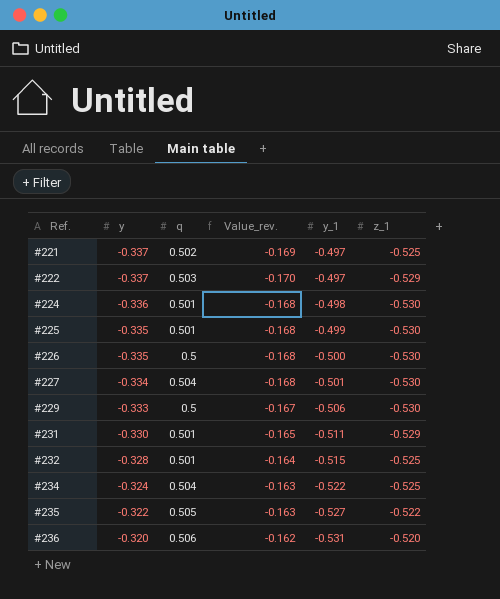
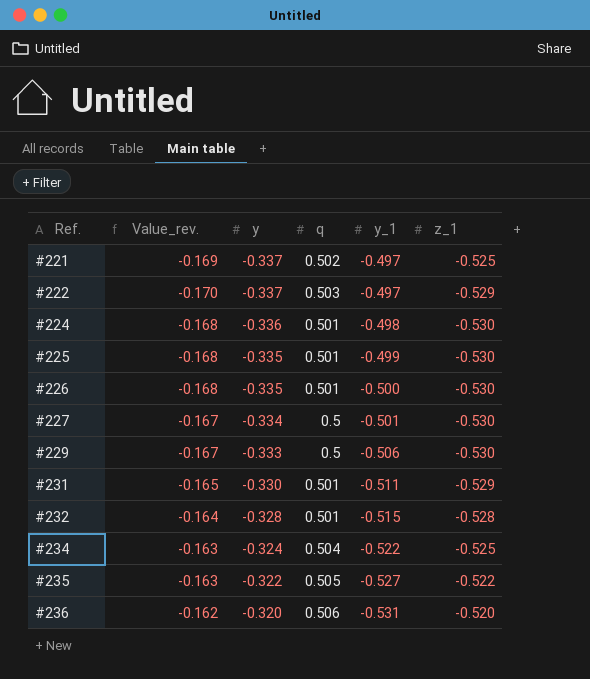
column Value_rev. | position: 4 -> 2
#226 | q: 0.5 -> 0.501
#227 | Value_rev.: -0.168 -> -0.167
#227 | q: 0.504 -> 0.5
#232 | z_1: -0.525 -> -0.528

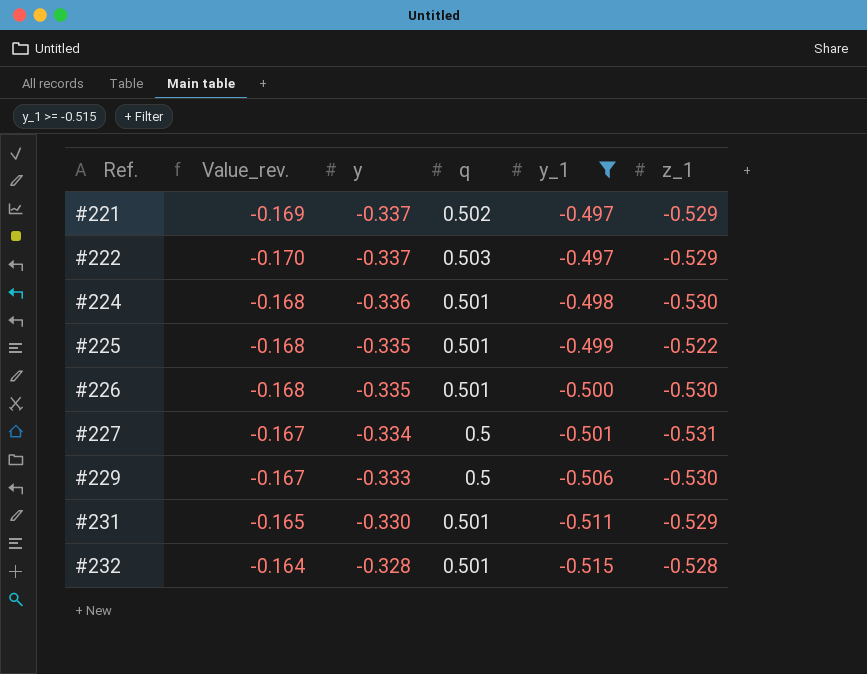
filter: none -> y_1 >= -0.515
#221 | z_1: -0.525 -> -0.529
#225 | z_1: -0.530 -> -0.522
#227 | z_1: -0.530 -> -0.531

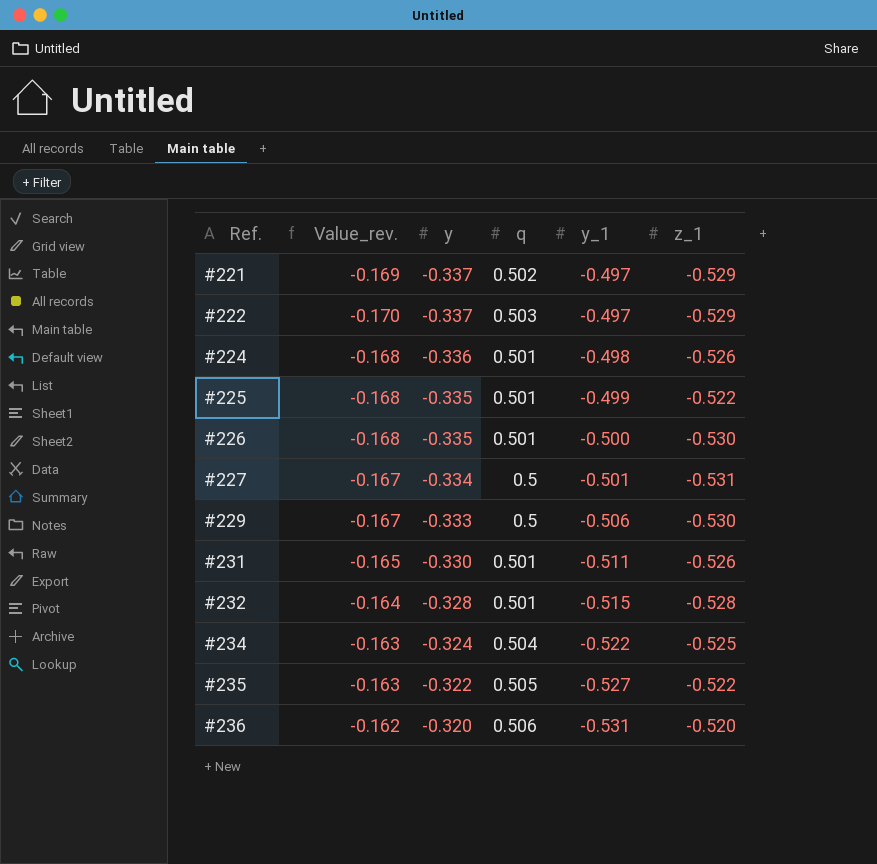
filter: y_1 >= -0.515 -> none
#224 | z_1: -0.530 -> -0.526
#231 | z_1: -0.529 -> -0.526

